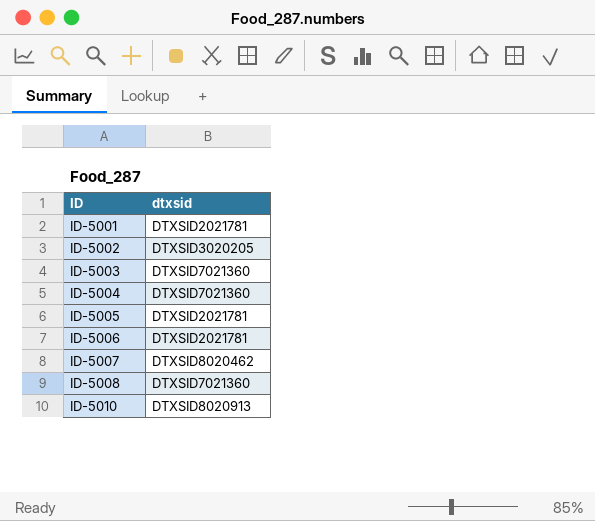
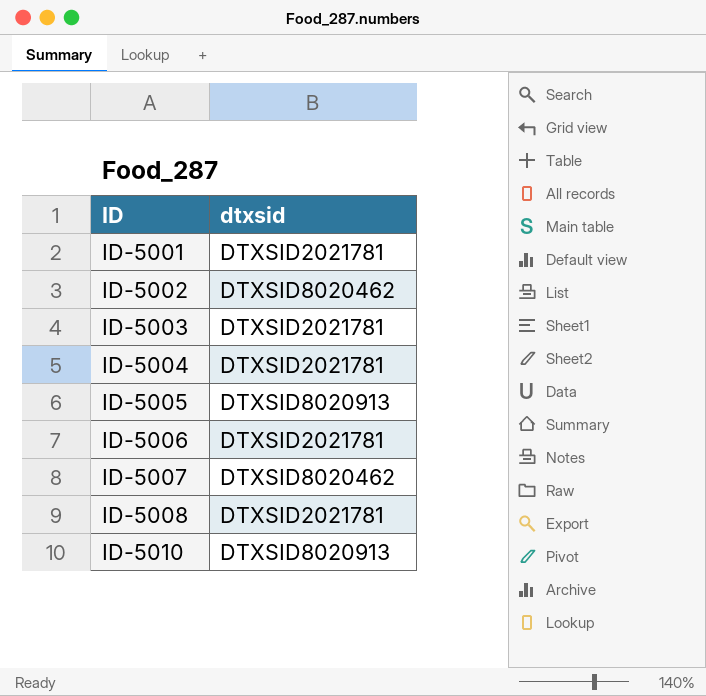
ID-5002 | dtxsid: DTXSID3020205 -> DTXSID8020462
ID-5003 | dtxsid: DTXSID7021360 -> DTXSID2021781
ID-5004 | dtxsid: DTXSID7021360 -> DTXSID2021781
ID-5005 | dtxsid: DTXSID2021781 -> DTXSID8020913
ID-5008 | dtxsid: DTXSID7021360 -> DTXSID2021781

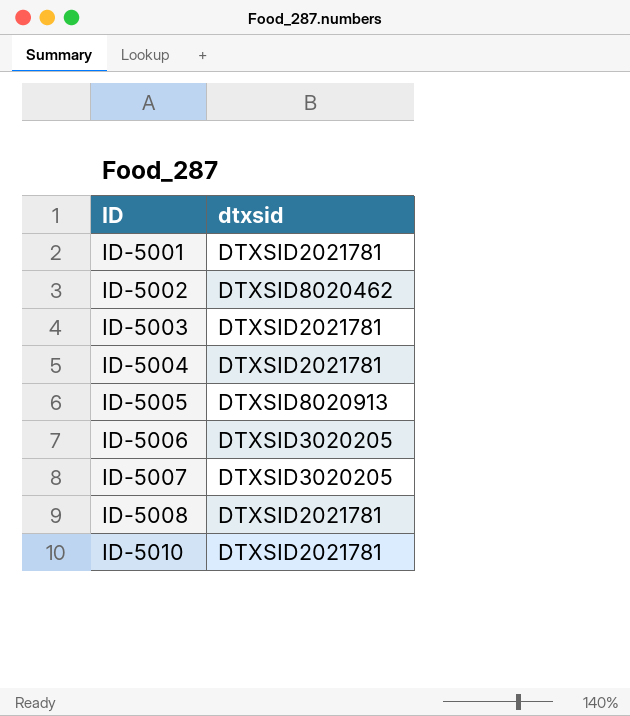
ID-5006 | dtxsid: DTXSID2021781 -> DTXSID3020205
ID-5007 | dtxsid: DTXSID8020462 -> DTXSID3020205
ID-5010 | dtxsid: DTXSID8020913 -> DTXSID2021781

